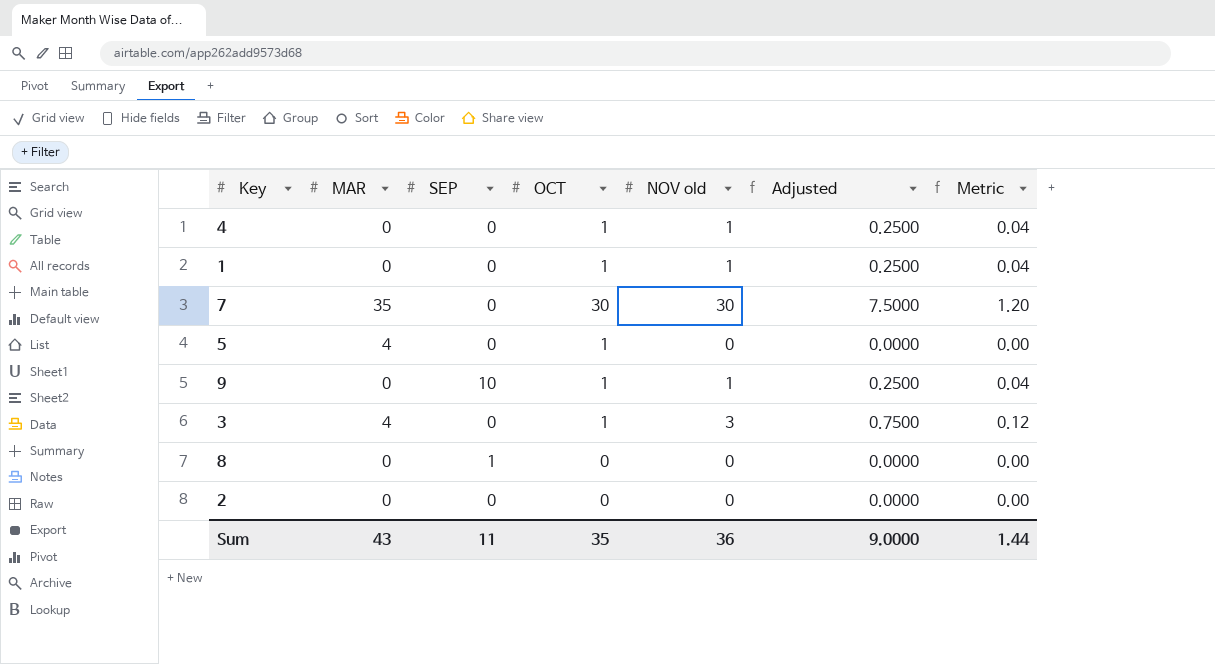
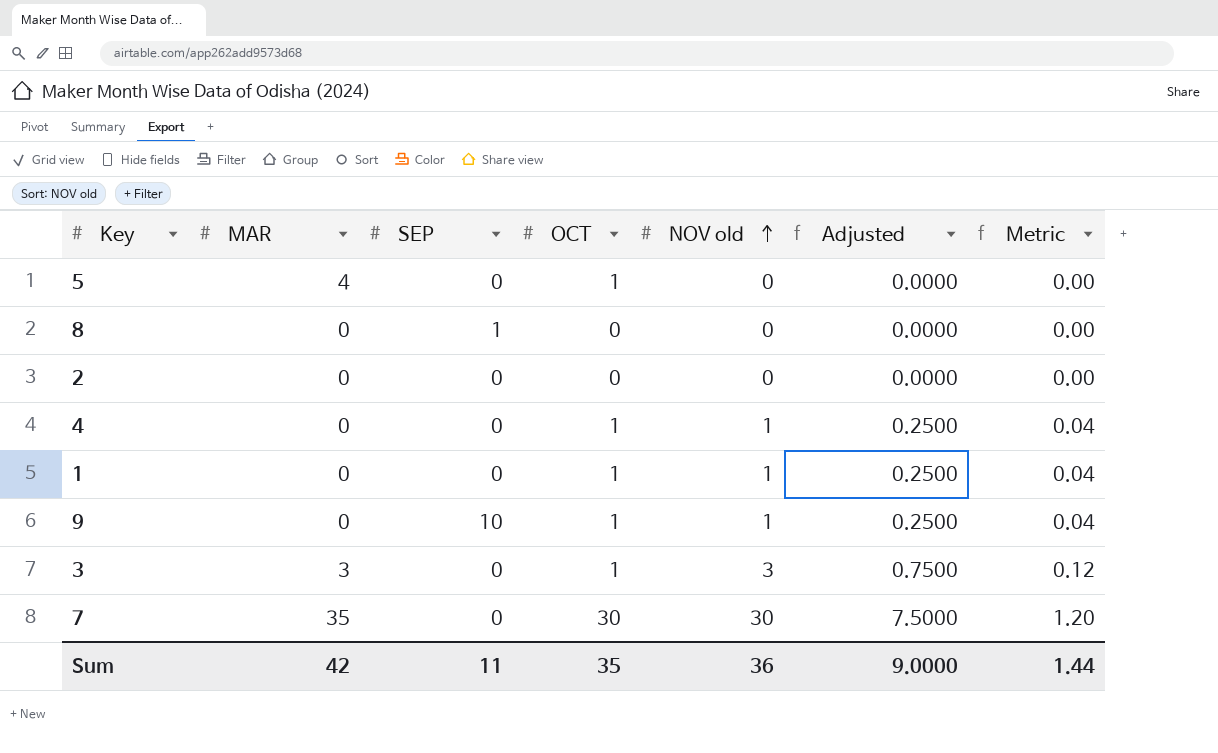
row order: none -> NOV old ascending
3 | MAR: 4 -> 3
Sum | MAR: 43 -> 42

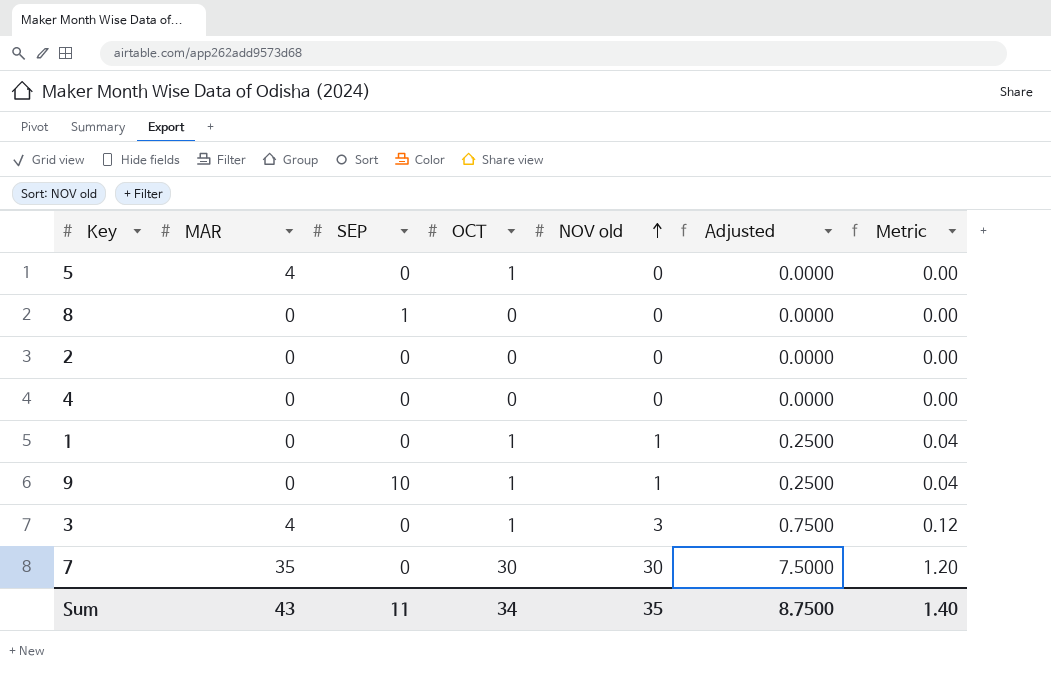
4 | OCT: 1 -> 0
4 | NOV old: 1 -> 0
4 | Adjusted: 0.2500 -> 0.0000
4 | Metric: 0.04 -> 0.00
3 | MAR: 3 -> 4
Sum | MAR: 42 -> 43
Sum | OCT: 35 -> 34
Sum | NOV old: 36 -> 35
Sum | Adjusted: 9.0000 -> 8.7500
Sum | Metric: 1.44 -> 1.40

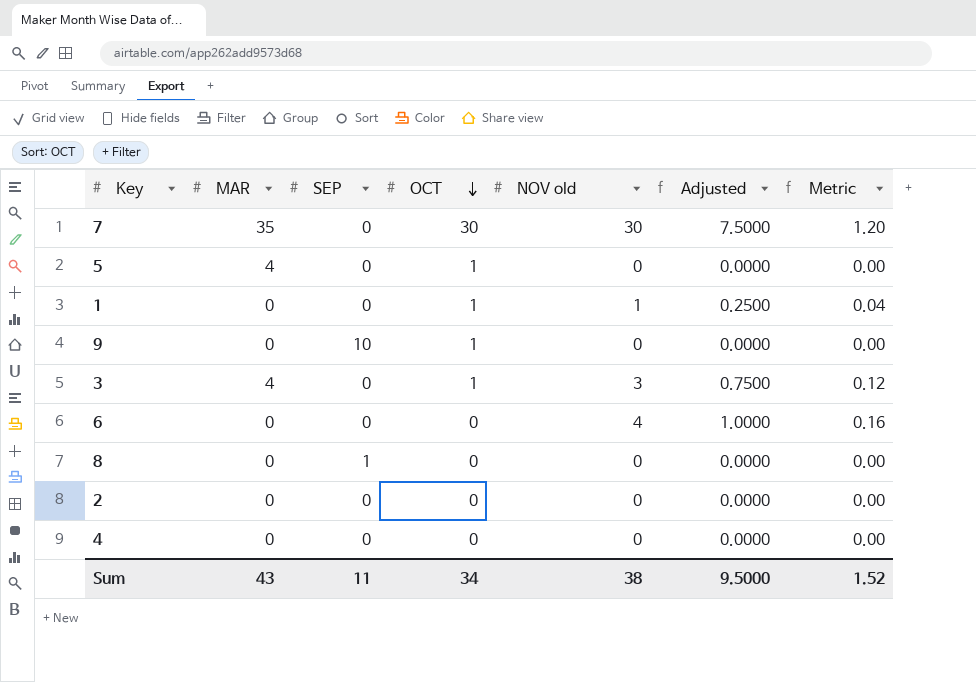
row order: NOV old ascending -> OCT descending
9 | NOV old: 1 -> 0
9 | Adjusted: 0.2500 -> 0.0000
9 | Metric: 0.04 -> 0.00
row 6: none -> 0 | 0 | 0 | 4 | 1.0000 | 0.16
Sum | NOV old: 35 -> 38
Sum | Adjusted: 8.7500 -> 9.5000
Sum | Metric: 1.40 -> 1.52

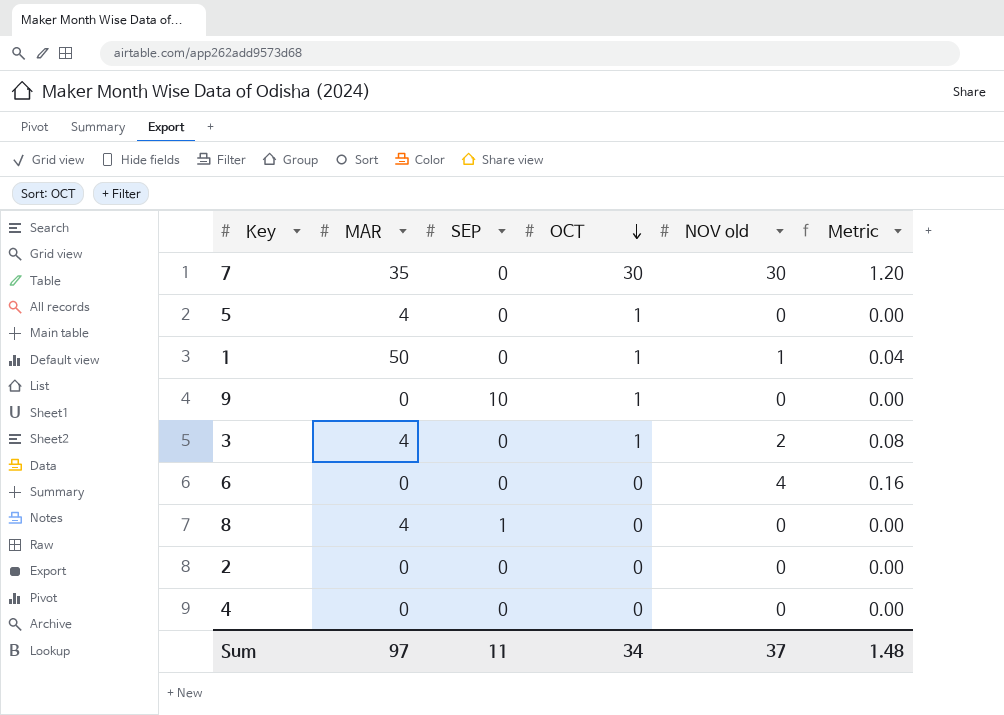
column Adjusted | formula: [NOV old] * 0.25 -> none
1 | MAR: 0 -> 50
3 | NOV old: 3 -> 2
3 | Metric: 0.12 -> 0.08
8 | MAR: 0 -> 4
Sum | MAR: 43 -> 97
Sum | NOV old: 38 -> 37
Sum | Metric: 1.52 -> 1.48

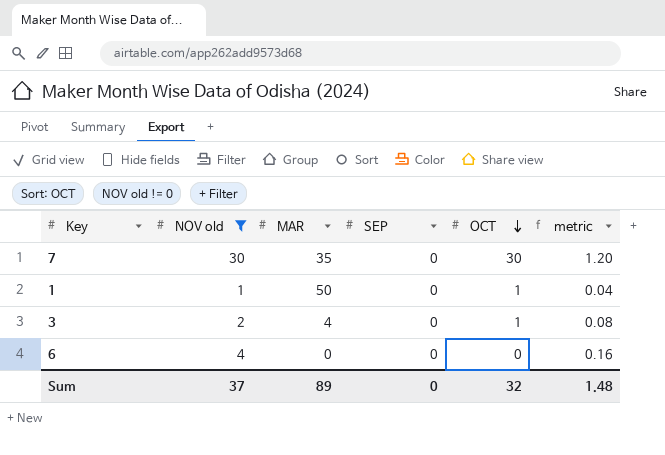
filter: none -> NOV old != 0
column NOV old | position: 5 -> 2
column name: Metric -> metric
Sum | MAR: 97 -> 89
Sum | SEP: 11 -> 0
Sum | OCT: 34 -> 32

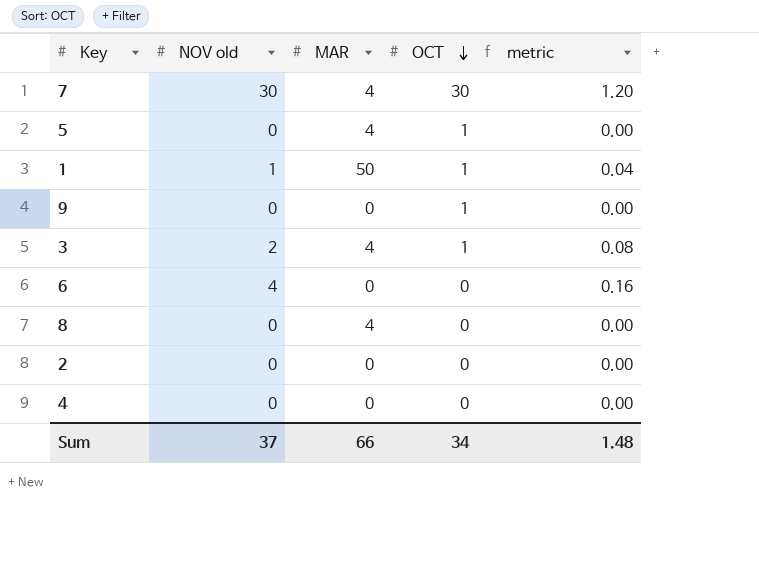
filter: NOV old != 0 -> none
column SEP | position: 4 -> none
7 | MAR: 35 -> 4
Sum | MAR: 89 -> 66
Sum | OCT: 32 -> 34

